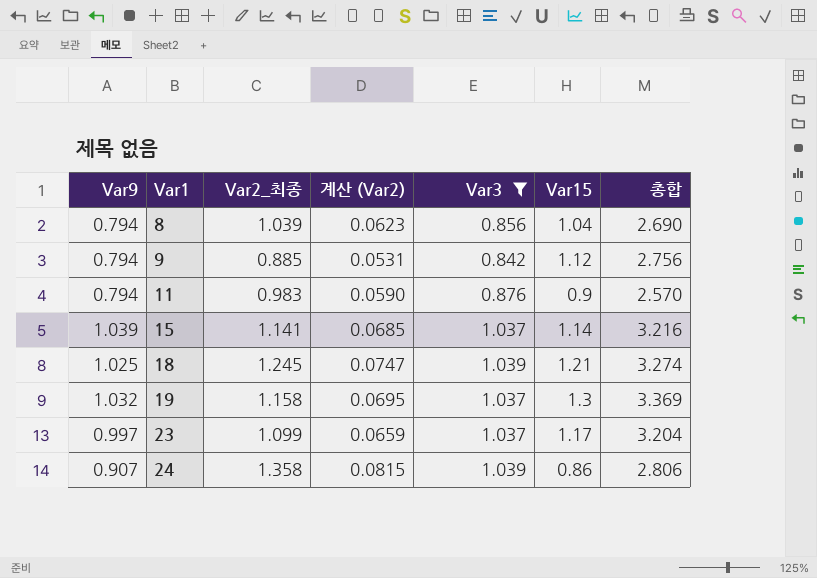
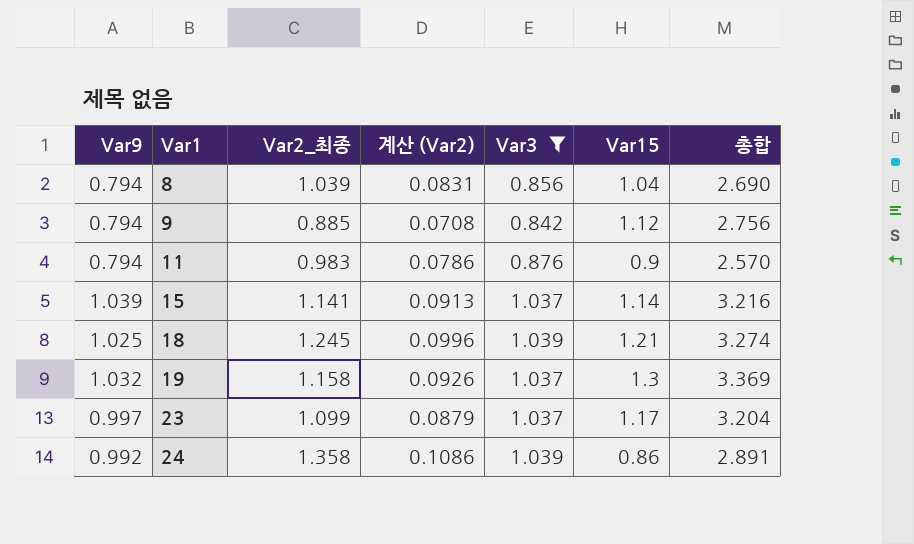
column 계산 (Var2) | formula: [Var2_최종] * 0.06 -> [Var2_최종] * 0.08
24 | Var9: 0.907 -> 0.992
24 | 총합: 2.806 -> 2.891

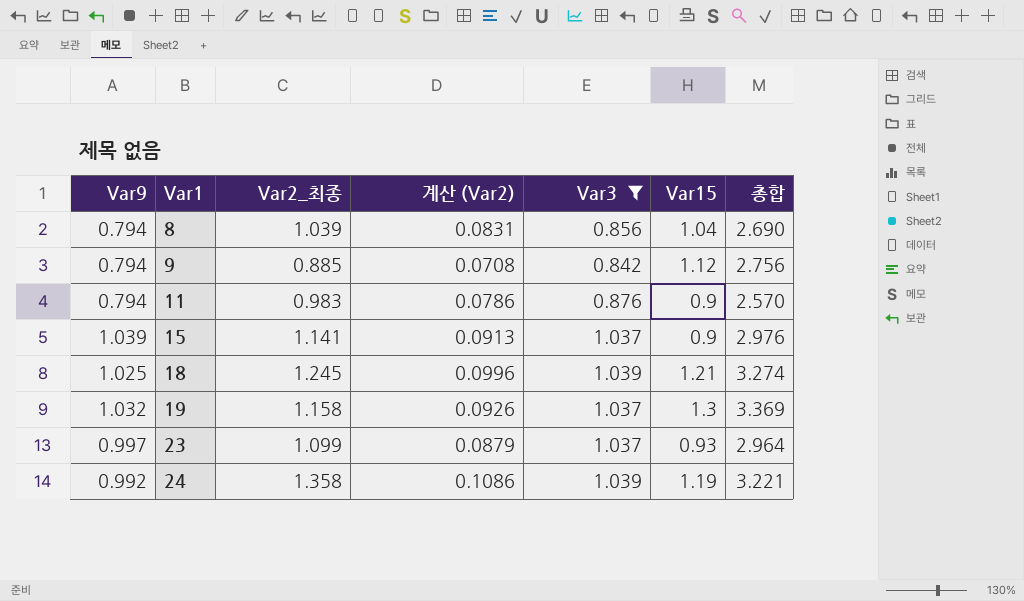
15 | Var15: 1.14 -> 0.9
15 | 총합: 3.216 -> 2.976
23 | Var15: 1.17 -> 0.93
23 | 총합: 3.204 -> 2.964
24 | Var15: 0.86 -> 1.19
24 | 총합: 2.891 -> 3.221

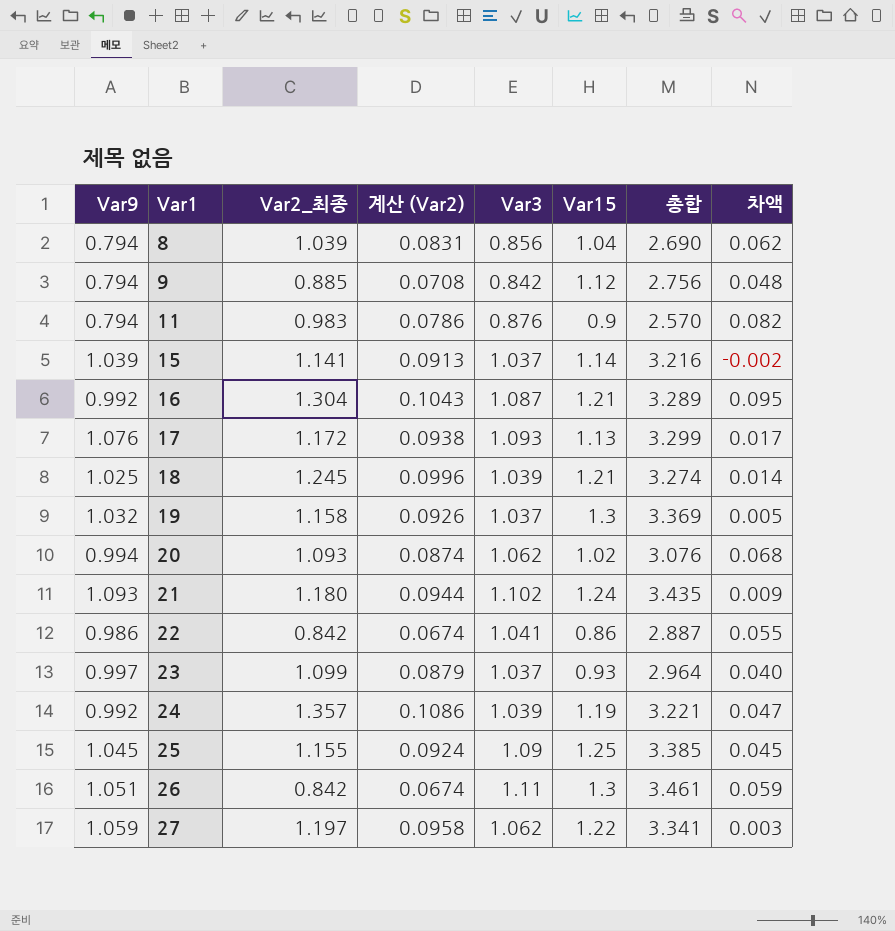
filter: Var3 <= 1.039 -> none
column 차액 | formula: none -> [Var3] - [Var9]
15 | Var15: 0.9 -> 1.14
15 | 총합: 2.976 -> 3.216
24 | Var2_최종: 1.358 -> 1.357

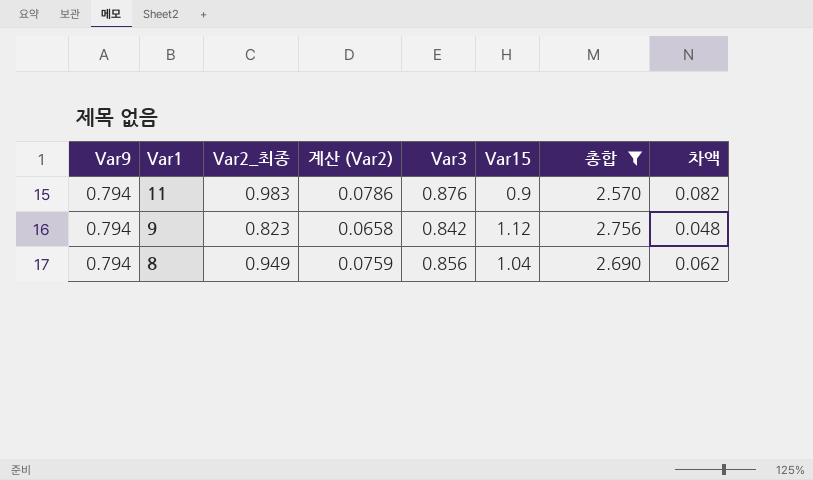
filter: none -> 총합 <= 2.756
row order: Var1 ascending -> Var1 descending
9 | Var2_최종: 0.885 -> 0.823
9 | 계산 (Var2): 0.0708 -> 0.0658
8 | Var2_최종: 1.039 -> 0.949
8 | 계산 (Var2): 0.0831 -> 0.0759

